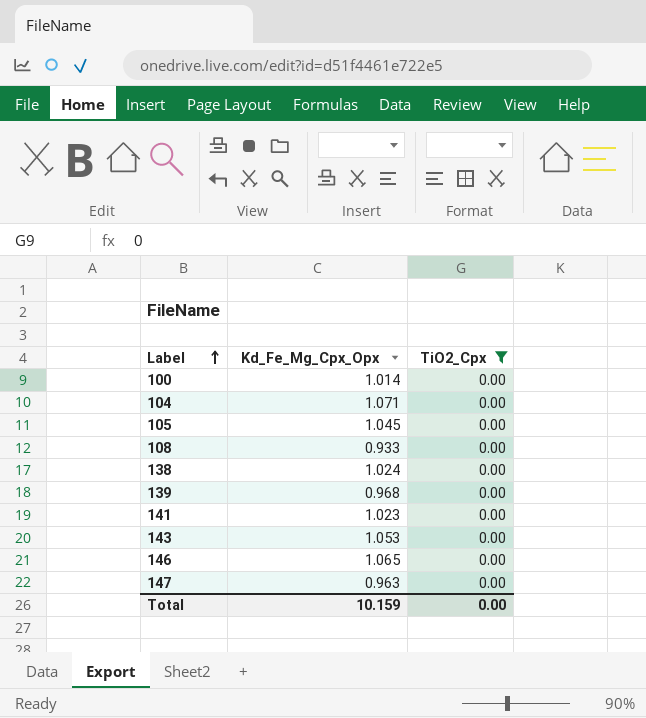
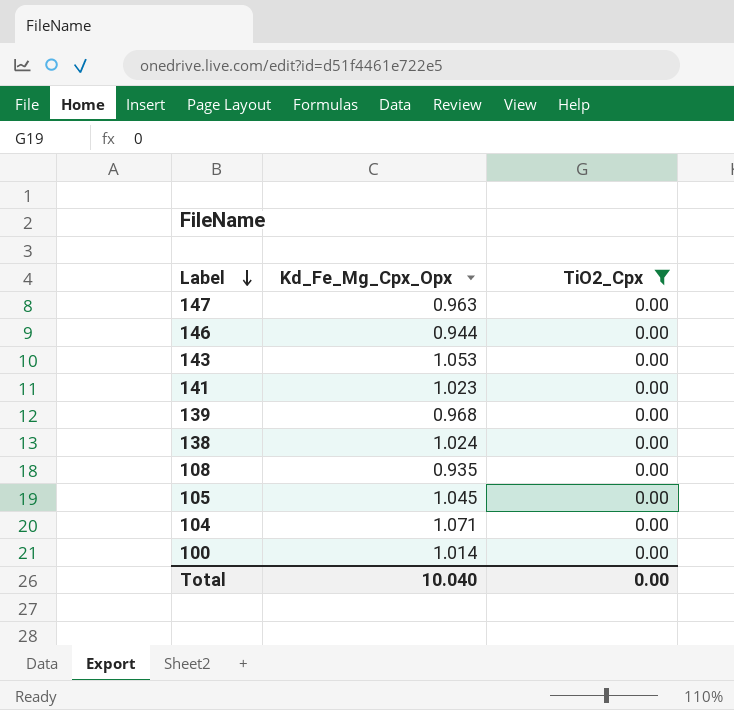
row order: Label ascending -> Label descending
146 | Kd_Fe_Mg_Cpx_Opx: 1.065 -> 0.944
108 | Kd_Fe_Mg_Cpx_Opx: 0.933 -> 0.935
Total | Kd_Fe_Mg_Cpx_Opx: 10.159 -> 10.040

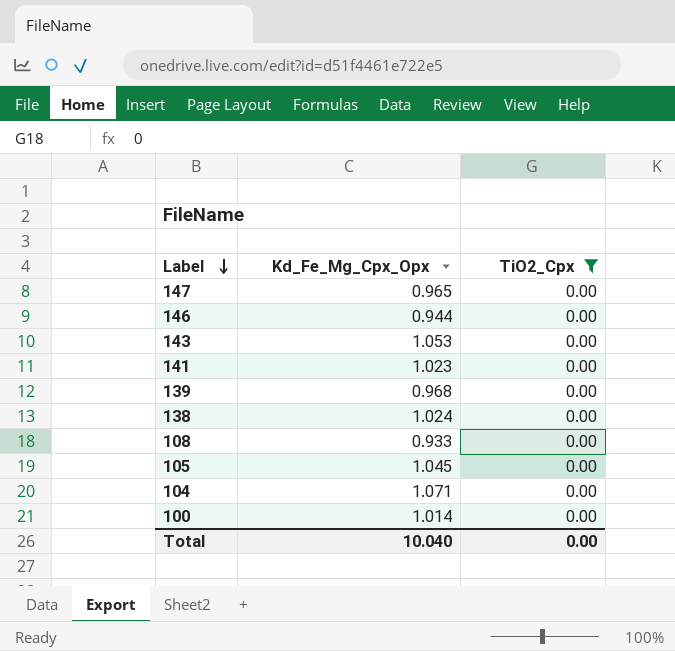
147 | Kd_Fe_Mg_Cpx_Opx: 0.963 -> 0.965
108 | Kd_Fe_Mg_Cpx_Opx: 0.935 -> 0.933

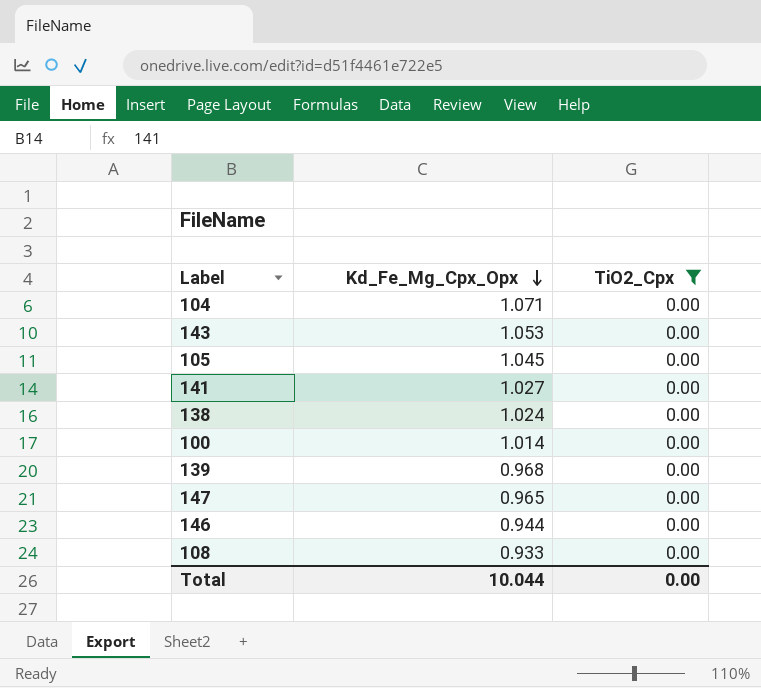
row order: Label descending -> Kd_Fe_Mg_Cpx_Opx descending
141 | Kd_Fe_Mg_Cpx_Opx: 1.023 -> 1.027
Total | Kd_Fe_Mg_Cpx_Opx: 10.040 -> 10.044

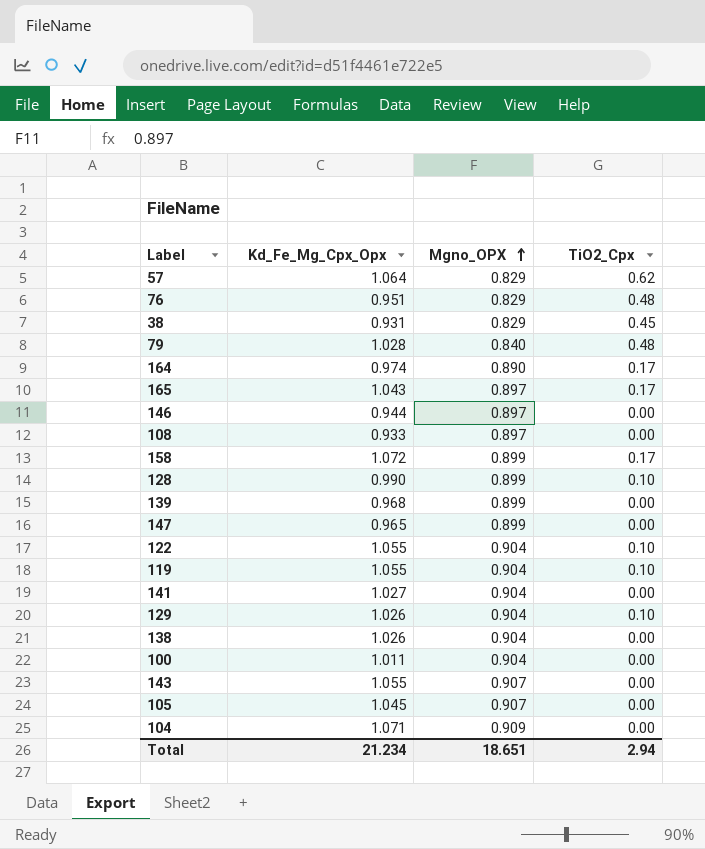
filter: TiO2_Cpx = 0.00 -> none
row order: Kd_Fe_Mg_Cpx_Opx descending -> Mgno_OPX ascending
column Mgno_OPX | position: none -> 3
138 | Kd_Fe_Mg_Cpx_Opx: 1.024 -> 1.026
100 | Kd_Fe_Mg_Cpx_Opx: 1.014 -> 1.011
143 | Kd_Fe_Mg_Cpx_Opx: 1.053 -> 1.055
Total | Kd_Fe_Mg_Cpx_Opx: 10.044 -> 21.234
Total | TiO2_Cpx: 0.00 -> 2.94

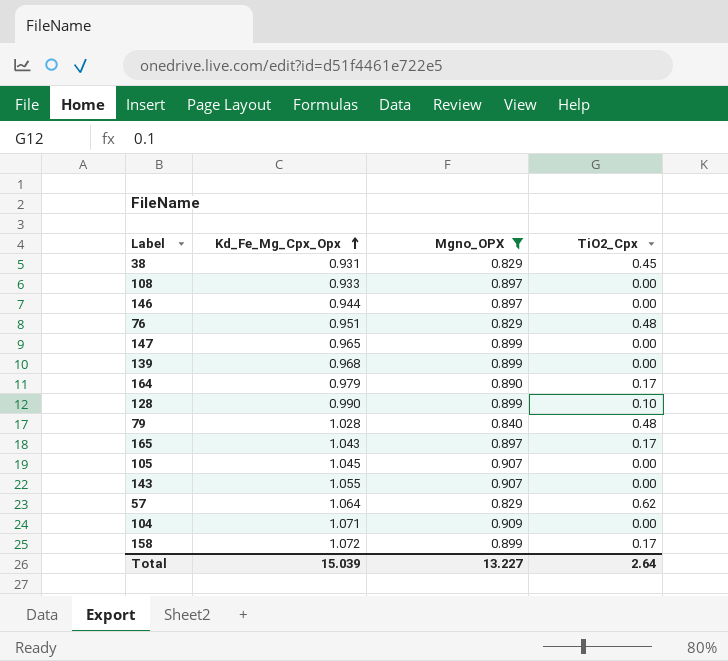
filter: none -> Mgno_OPX != 0.904
row order: Mgno_OPX ascending -> Kd_Fe_Mg_Cpx_Opx ascending
164 | Kd_Fe_Mg_Cpx_Opx: 0.974 -> 0.979
Total | Kd_Fe_Mg_Cpx_Opx: 21.234 -> 15.039
Total | Mgno_OPX: 18.651 -> 13.227
Total | TiO2_Cpx: 2.94 -> 2.64

